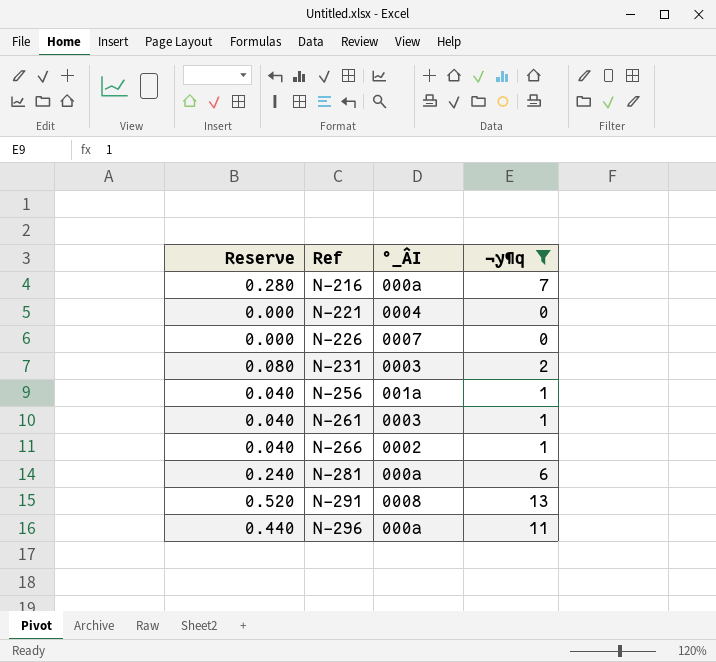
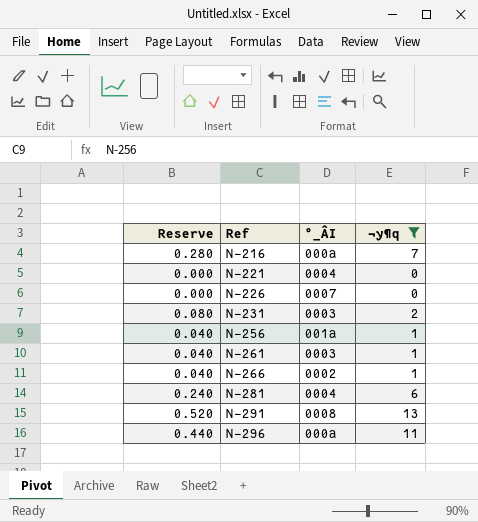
N-281 | °_ÂI: 000a -> 0004

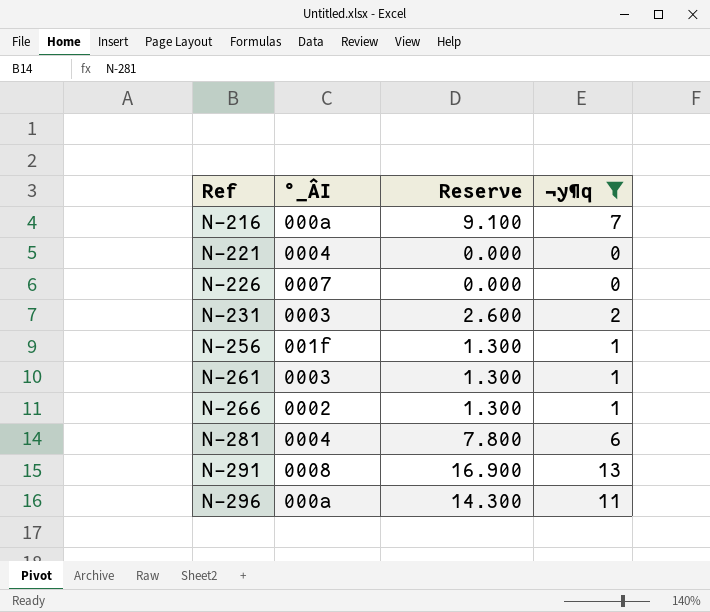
column Reserve | formula: [¬y¶q] * 0.04 -> [¬y¶q] * 1.3
column Reserve | position: 1 -> 3
N-256 | °_ÂI: 001a -> 001f

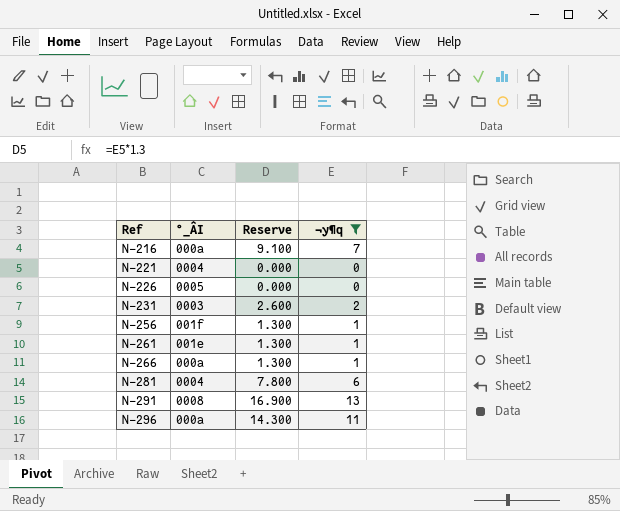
N-226 | °_ÂI: 0007 -> 0005
N-261 | °_ÂI: 0003 -> 001e
N-266 | °_ÂI: 0002 -> 000a

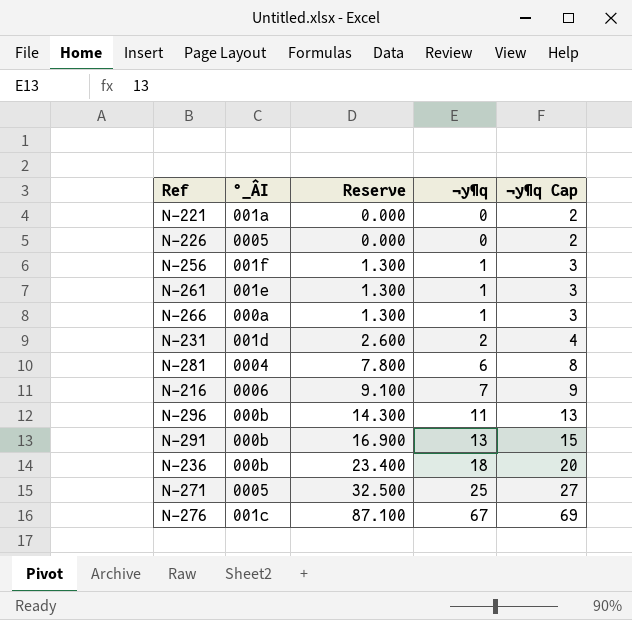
filter: ¬y¶q <= 13 -> none
row order: Ref ascending -> Reserve ascending
column ¬y¶q Cap | formula: none -> [¬y¶q] + 2
N-221 | °_ÂI: 0004 -> 001a
N-231 | °_ÂI: 0003 -> 001d
N-216 | °_ÂI: 000a -> 0006
N-296 | °_ÂI: 000a -> 000b
N-291 | °_ÂI: 0008 -> 000b

